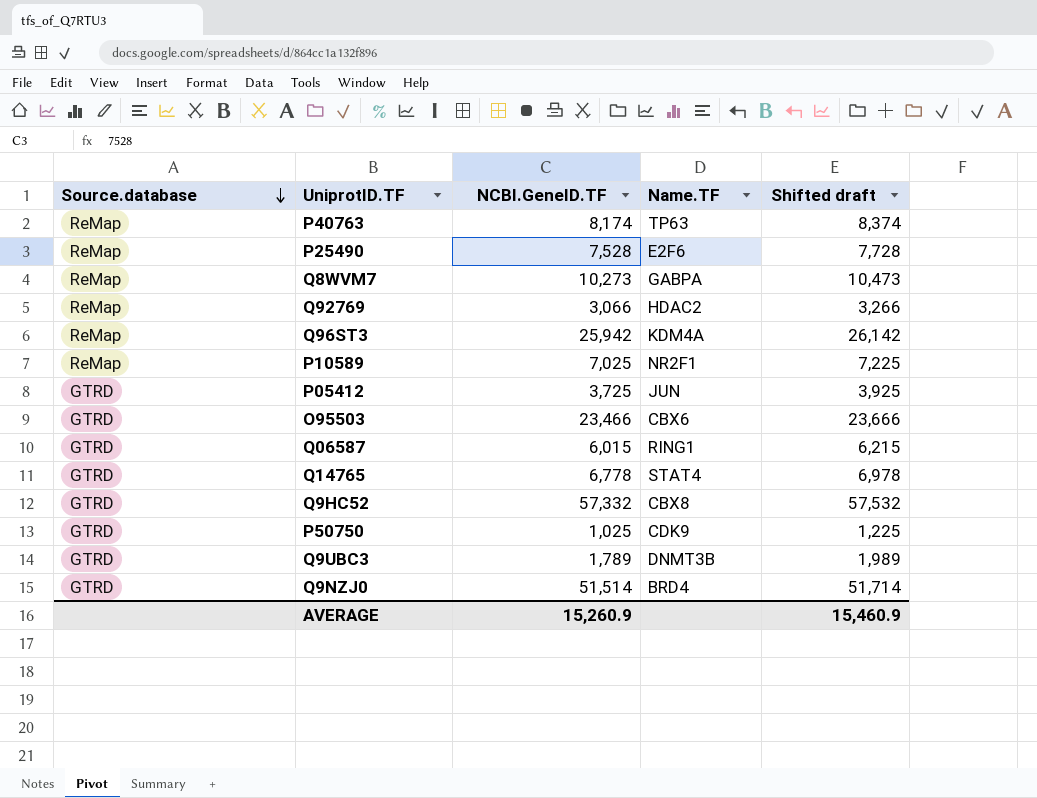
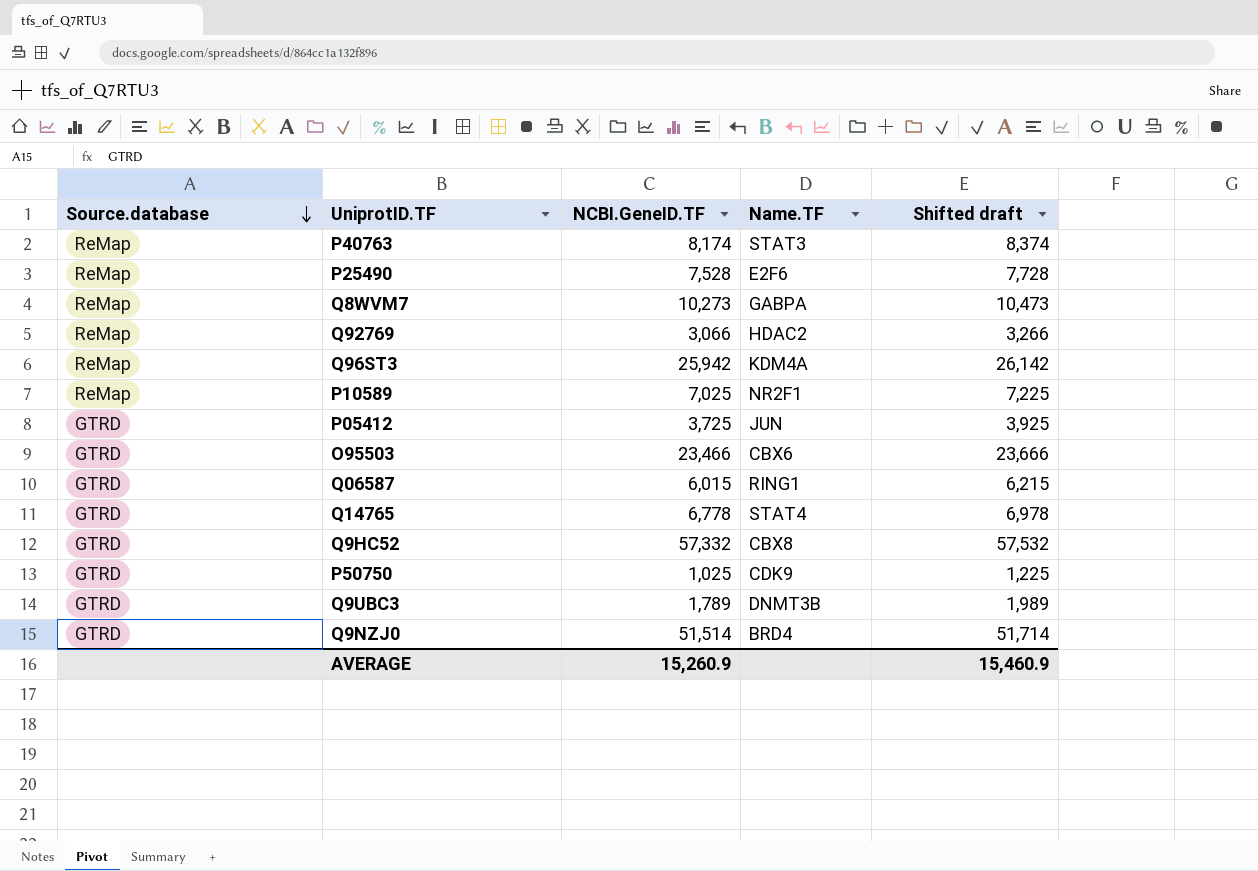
P40763 | Name.TF: TP63 -> STAT3

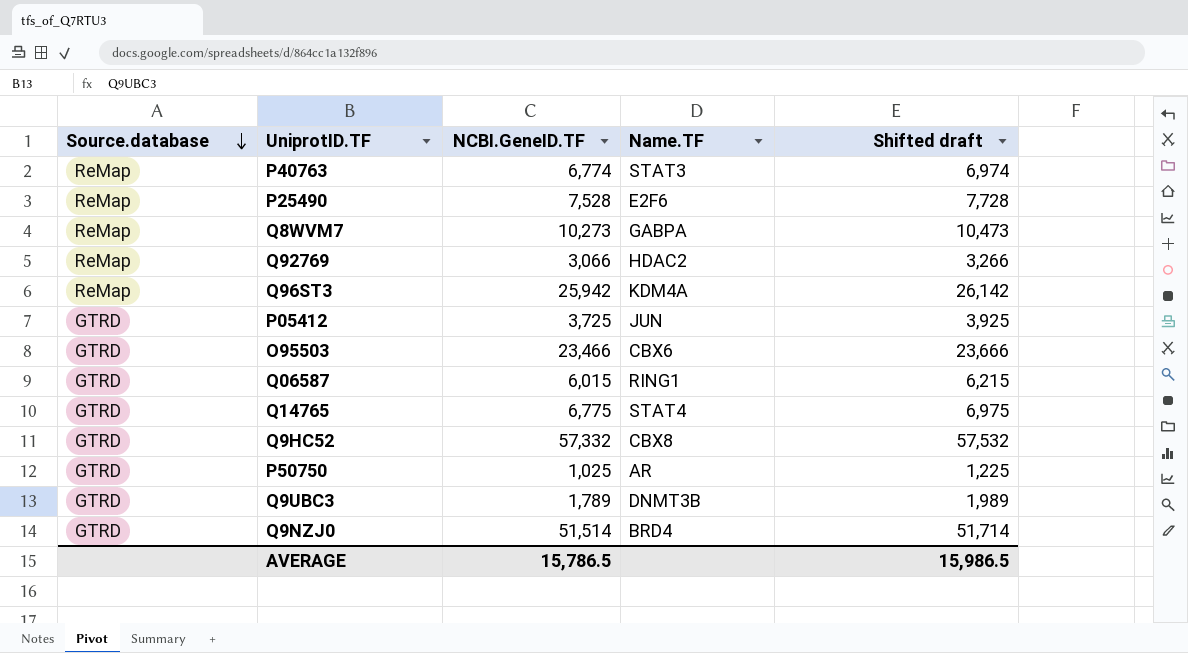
row P10589: ReMap | 7,025 | NR2F1 | 7,225 -> none
P40763 | NCBI.GeneID.TF: 8,174 -> 6,774
P40763 | Shifted draft: 8,374 -> 6,974
Q14765 | NCBI.GeneID.TF: 6,778 -> 6,775
Q14765 | Shifted draft: 6,978 -> 6,975
P50750 | Name.TF: CDK9 -> AR
AVERAGE | NCBI.GeneID.TF: 15,260.9 -> 15,786.5
AVERAGE | Shifted draft: 15,460.9 -> 15,986.5

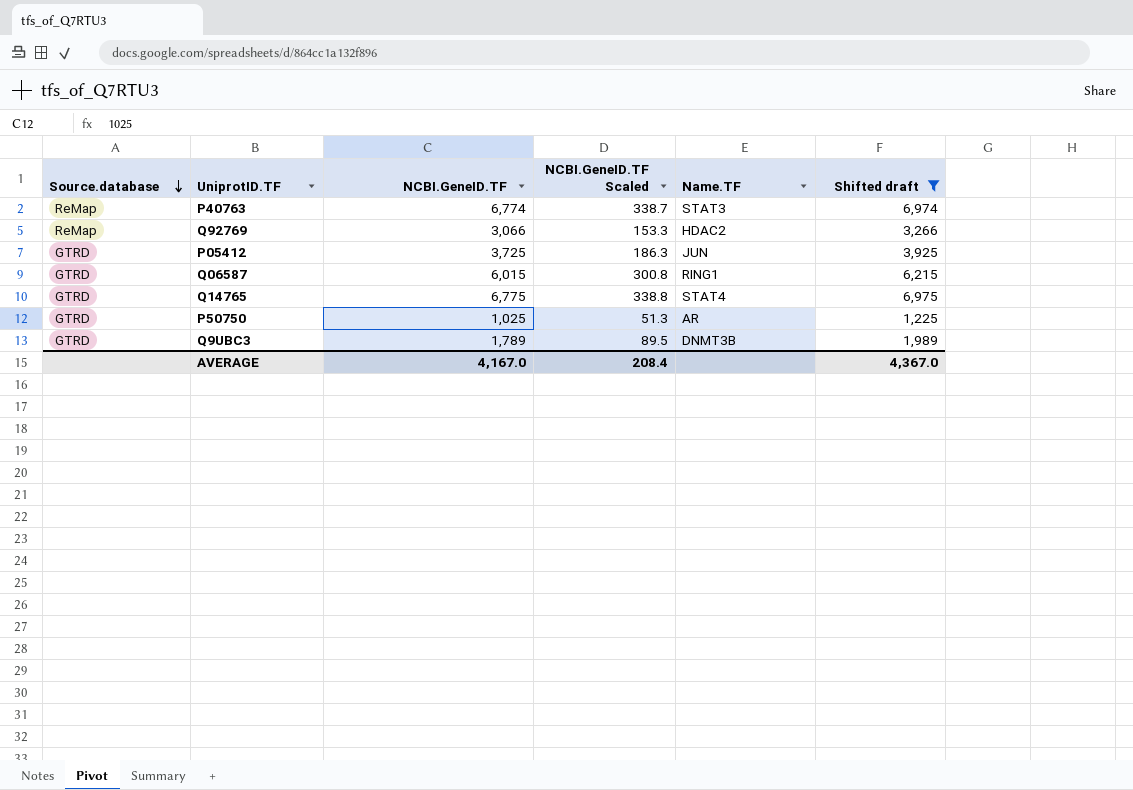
filter: none -> Shifted draft <= 6,975
column NCBI.GeneID.TF Scaled | formula: none -> [NCBI.GeneID.TF] * 0.05
AVERAGE | NCBI.GeneID.TF: 15,786.5 -> 4,167.0
AVERAGE | Shifted draft: 15,986.5 -> 4,367.0

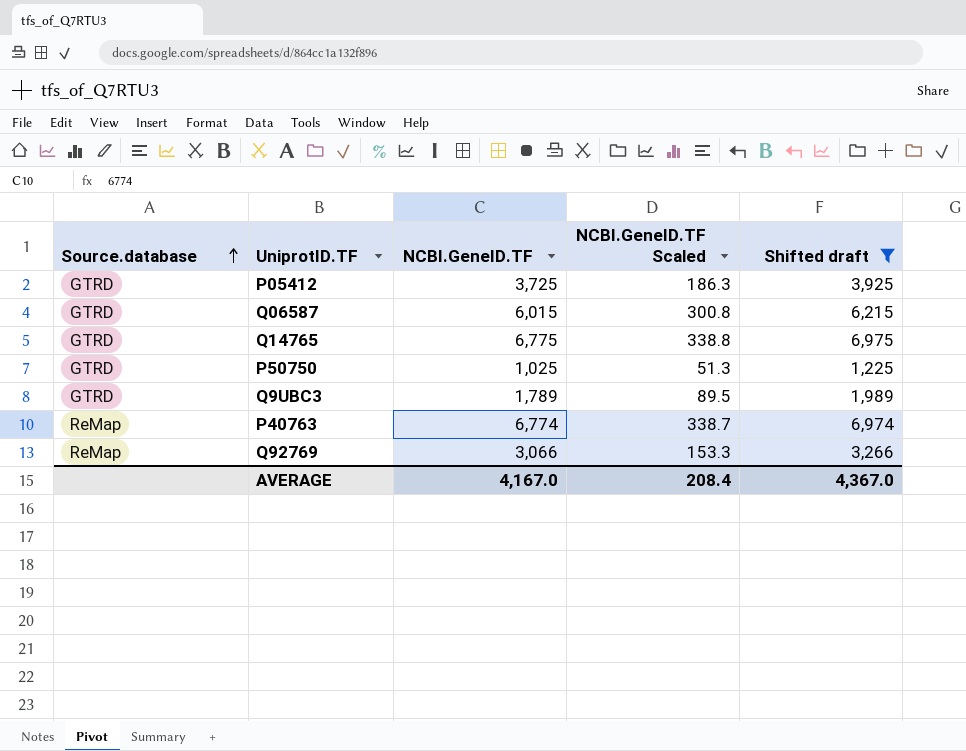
row order: Source.database descending -> Source.database ascending
column Name.TF | position: 5 -> none

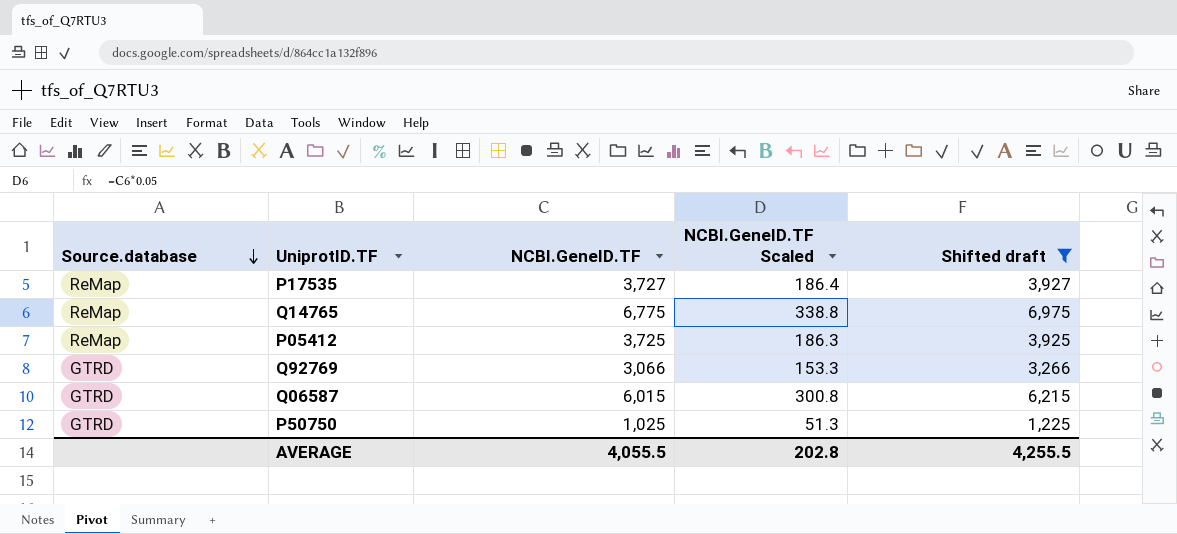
row order: Source.database ascending -> Source.database descending
row Q9UBC3: GTRD | 1,789 | 89.5 | 1,989 -> none
row P40763: ReMap | 6,774 | 338.7 | 6,974 -> none
row P17535: none -> ReMap | 3,727 | 186.4 | 3,927
Q14765 | Source.database: GTRD -> ReMap
P05412 | Source.database: GTRD -> ReMap
Q92769 | Source.database: ReMap -> GTRD
AVERAGE | NCBI.GeneID.TF: 4,167.0 -> 4,055.5
AVERAGE | NCBI.GeneID.TF Scaled: 208.4 -> 202.8
AVERAGE | Shifted draft: 4,367.0 -> 4,255.5

